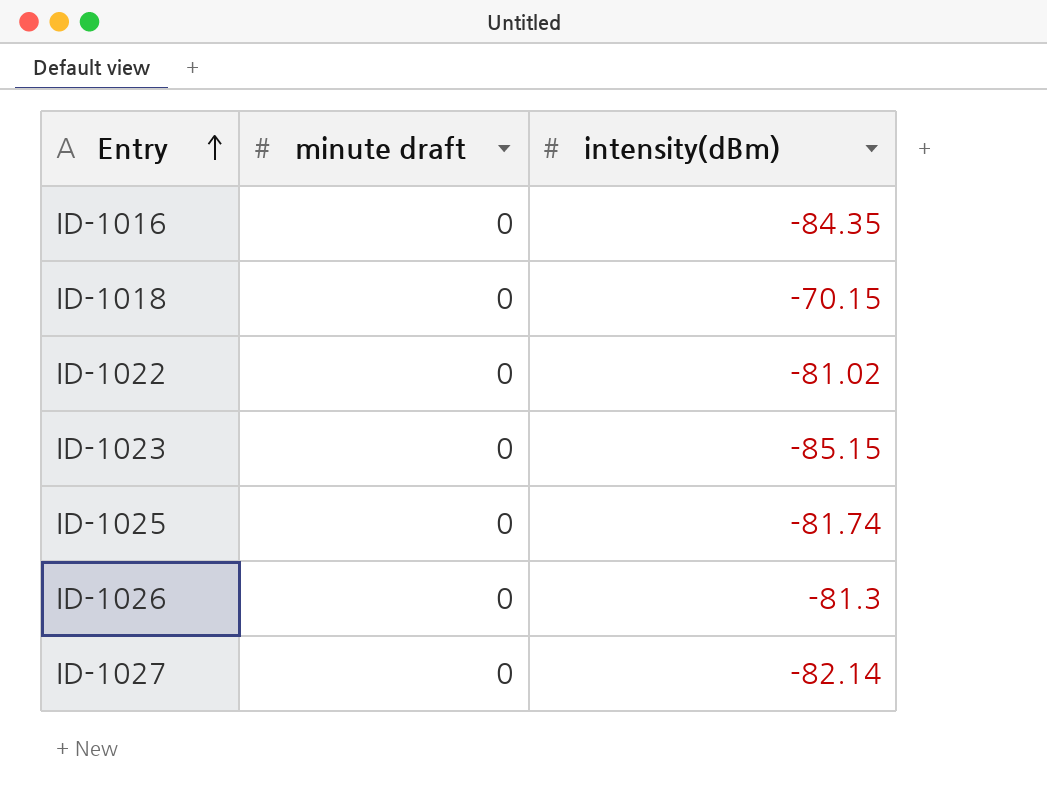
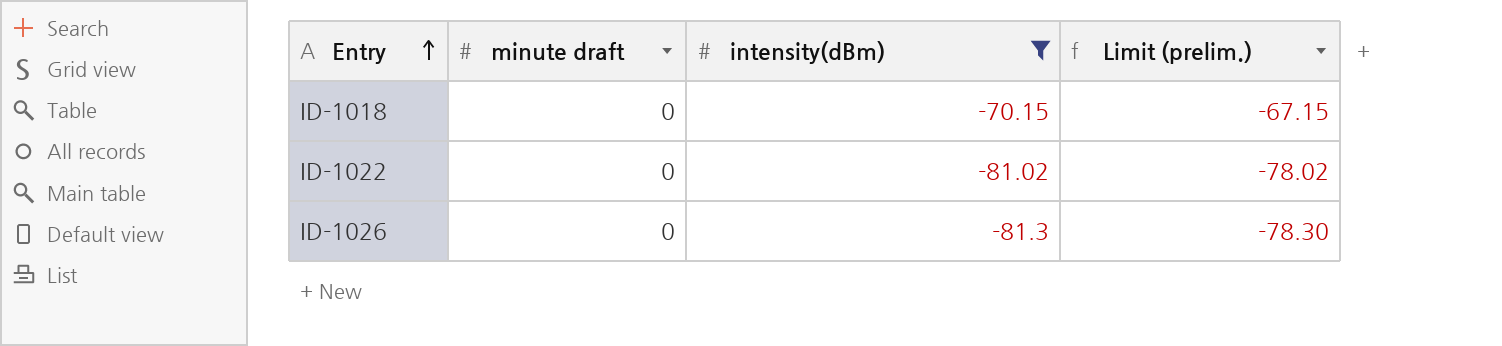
filter: none -> intensity(dBm) >= -81.3
column Limit (prelim.) | formula: none -> [intensity(dBm)] + 3

